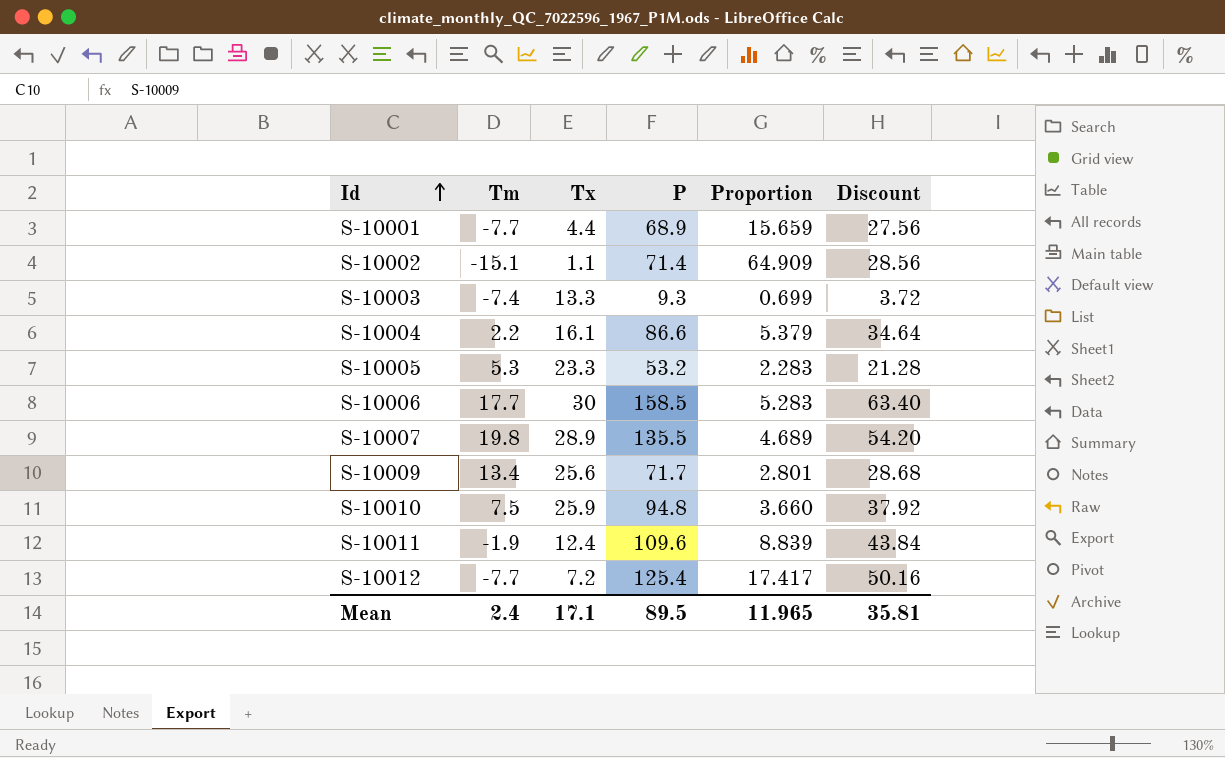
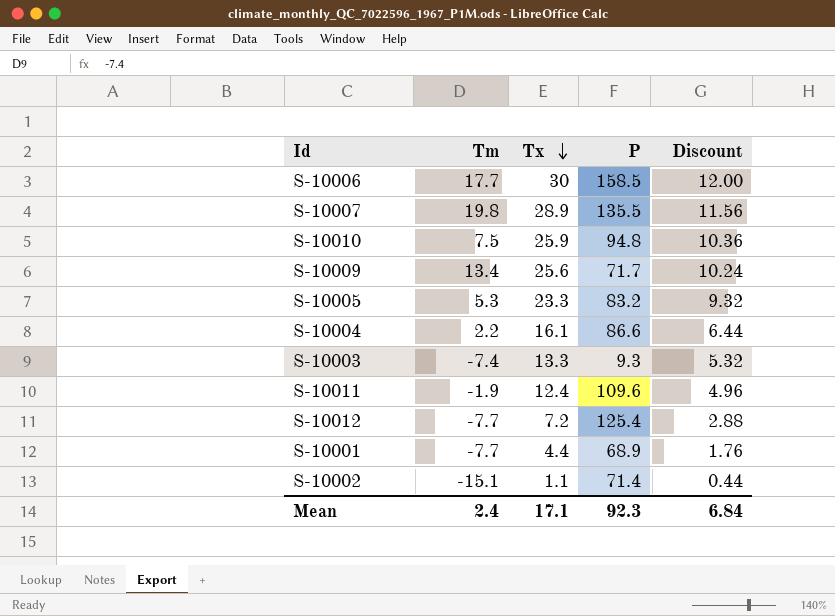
row order: Id ascending -> Tx descending
column Proportion | formula: [P] / [Tx] -> none
column Discount | formula: [P] * 0.4 -> [Tx] * 0.4
S-10005 | P: 53.2 -> 83.2
Mean | P: 89.5 -> 92.3
Mean | Discount: 35.81 -> 6.84

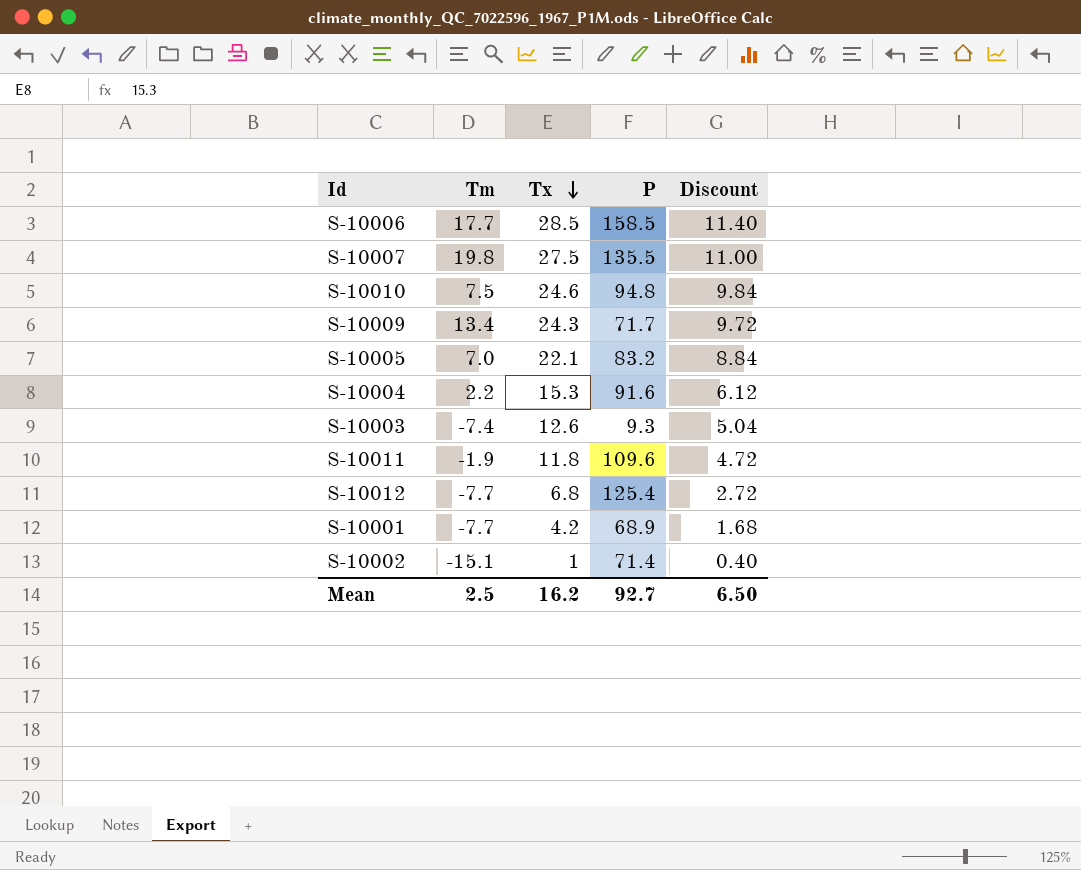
S-10006 | Tx: 30 -> 28.5
S-10006 | Discount: 12.00 -> 11.40
S-10007 | Tx: 28.9 -> 27.5
S-10007 | Discount: 11.56 -> 11.00
S-10010 | Tx: 25.9 -> 24.6
S-10010 | Discount: 10.36 -> 9.84
S-10009 | Tx: 25.6 -> 24.3
S-10009 | Discount: 10.24 -> 9.72
S-10005 | Tm: 5.3 -> 7.0
S-10005 | Tx: 23.3 -> 22.1
S-10005 | Discount: 9.32 -> 8.84
S-10004 | Tx: 16.1 -> 15.3
S-10004 | P: 86.6 -> 91.6
S-10004 | Discount: 6.44 -> 6.12
S-10003 | Tx: 13.3 -> 12.6
S-10003 | Discount: 5.32 -> 5.04
S-10011 | Tx: 12.4 -> 11.8
S-10011 | Discount: 4.96 -> 4.72
S-10012 | Tx: 7.2 -> 6.8
S-10012 | Discount: 2.88 -> 2.72
S-10001 | Tx: 4.4 -> 4.2
S-10001 | Discount: 1.76 -> 1.68
S-10002 | Tx: 1.1 -> 1
S-10002 | Discount: 0.44 -> 0.40
Mean | Tm: 2.4 -> 2.5
Mean | Tx: 17.1 -> 16.2
Mean | P: 92.3 -> 92.7
Mean | Discount: 6.84 -> 6.50

